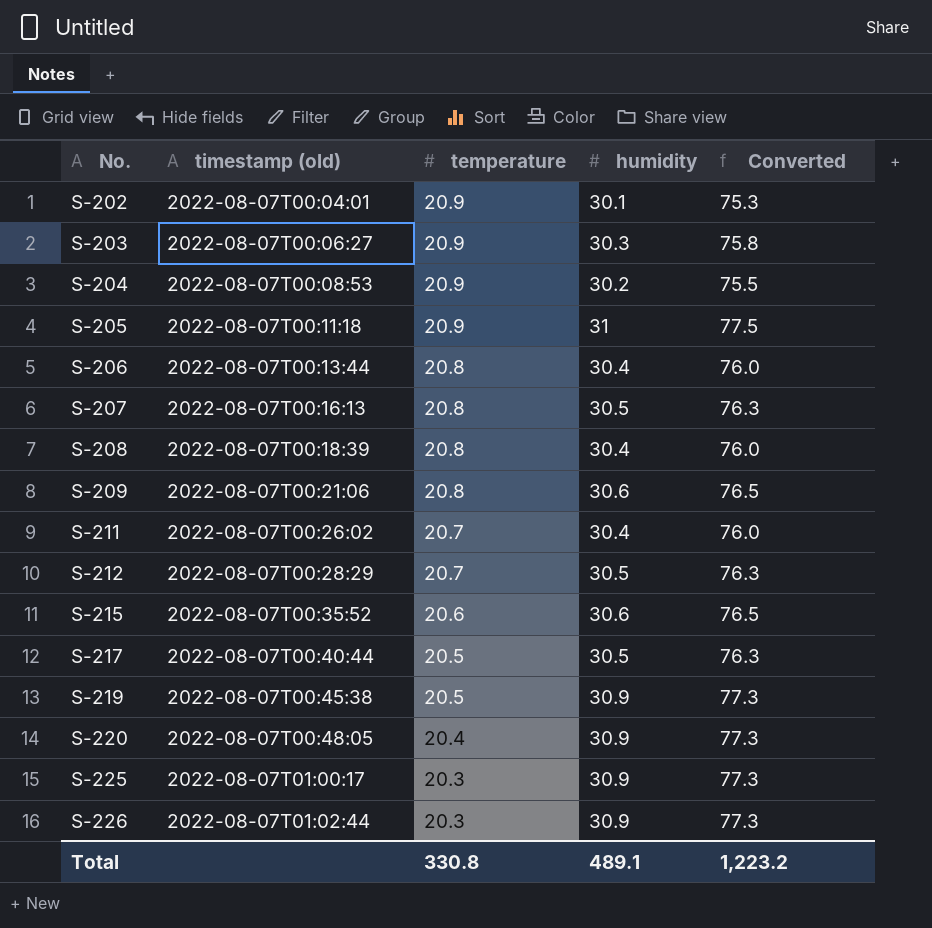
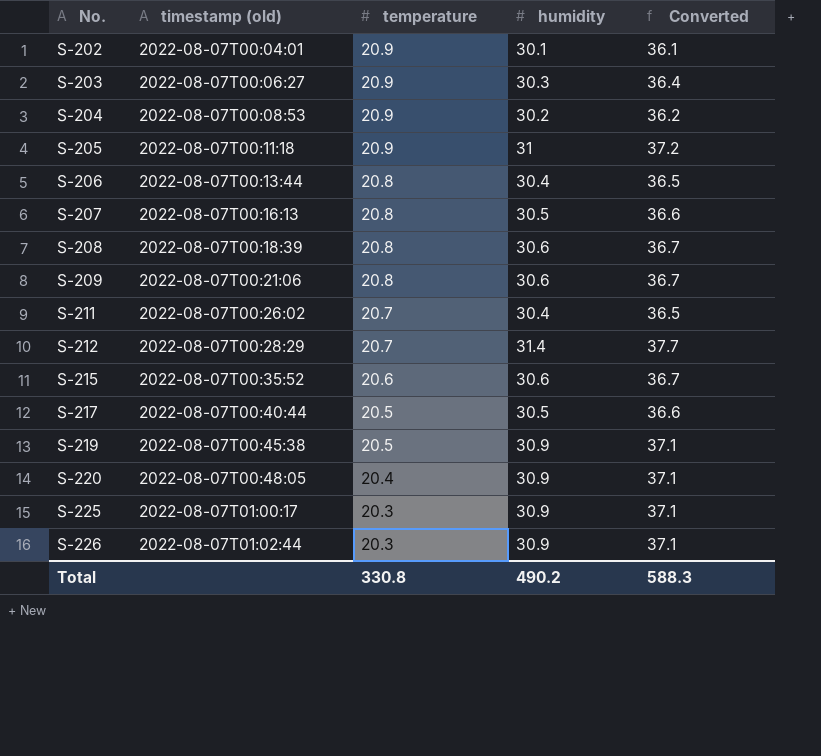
column Converted | formula: [humidity] * 2.5 -> [humidity] * 1.2
S-208 | humidity: 30.4 -> 30.6
S-212 | humidity: 30.5 -> 31.4
Total | humidity: 489.1 -> 490.2
Total | Converted: 1,223.2 -> 588.3

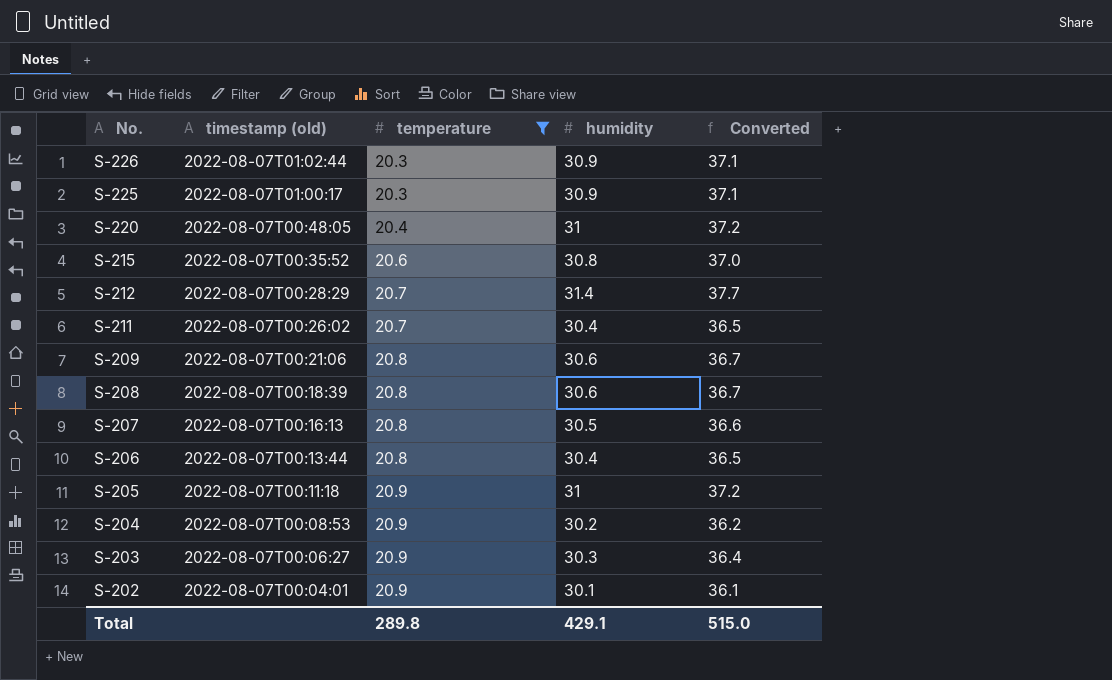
filter: none -> temperature != 20.5
row order: No. ascending -> No. descending
S-220 | humidity: 30.9 -> 31
S-220 | Converted: 37.1 -> 37.2
S-215 | humidity: 30.6 -> 30.8
S-215 | Converted: 36.7 -> 37.0
Total | temperature: 330.8 -> 289.8
Total | humidity: 490.2 -> 429.1
Total | Converted: 588.3 -> 515.0

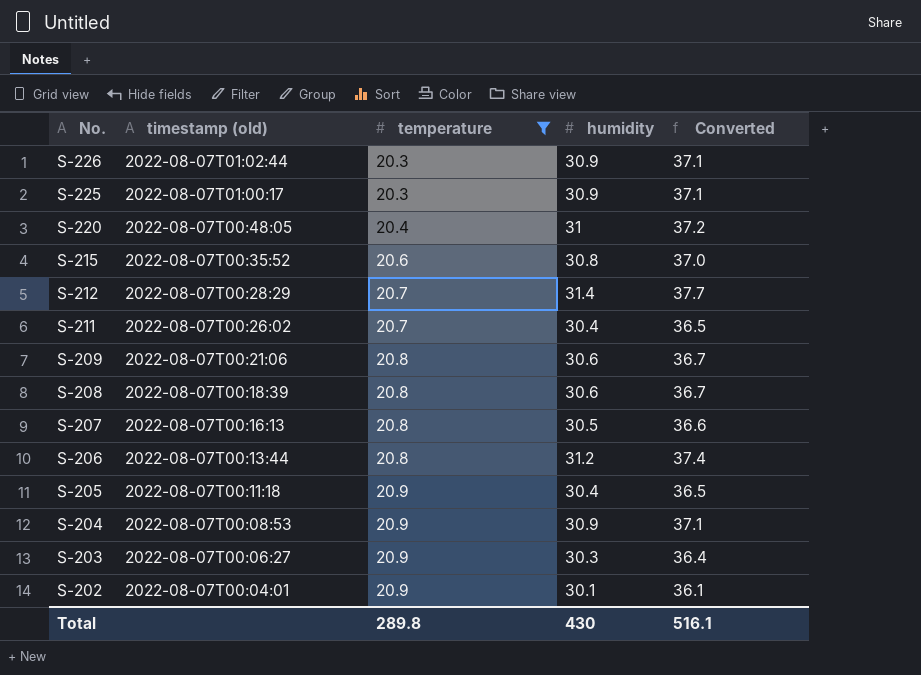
S-206 | humidity: 30.4 -> 31.2
S-206 | Converted: 36.5 -> 37.4
S-205 | humidity: 31 -> 30.4
S-205 | Converted: 37.2 -> 36.5
S-204 | humidity: 30.2 -> 30.9
S-204 | Converted: 36.2 -> 37.1
Total | humidity: 429.1 -> 430
Total | Converted: 515.0 -> 516.1

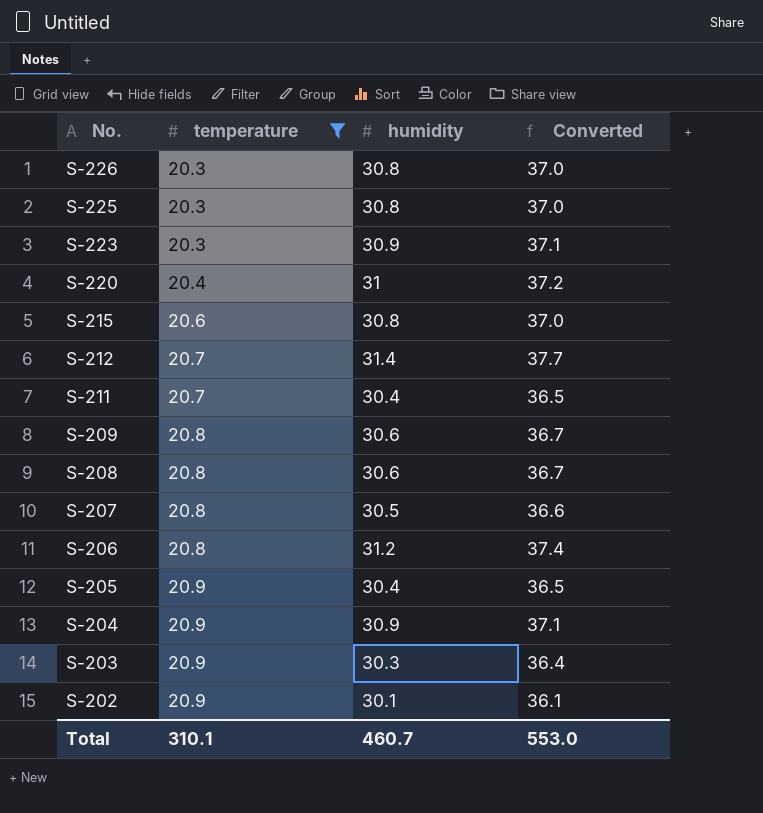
column timestamp (old) | position: 2 -> none
S-226 | humidity: 30.9 -> 30.8
S-226 | Converted: 37.1 -> 37.0
S-225 | humidity: 30.9 -> 30.8
S-225 | Converted: 37.1 -> 37.0
row S-223: none -> 20.3 | 30.9 | 37.1
Total | temperature: 289.8 -> 310.1
Total | humidity: 430 -> 460.7
Total | Converted: 516.1 -> 553.0

